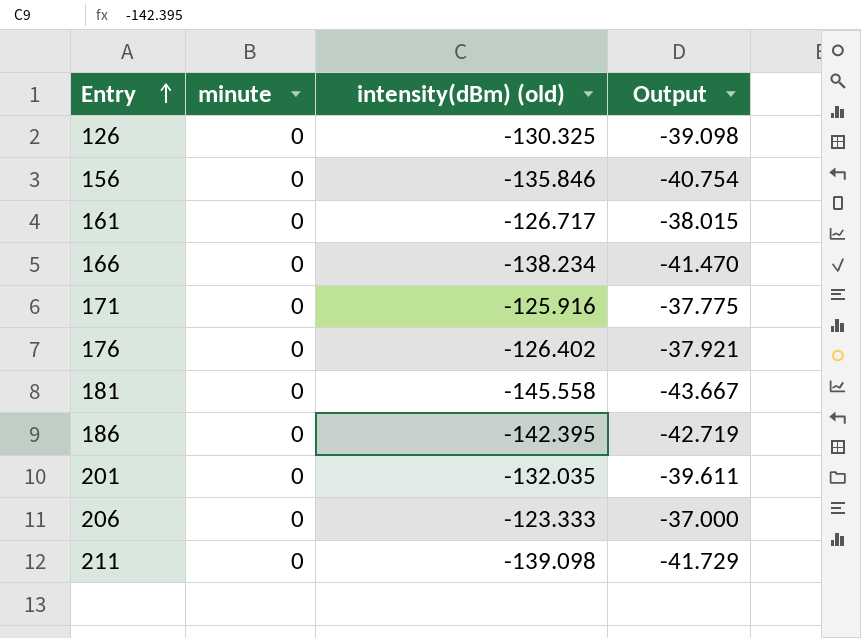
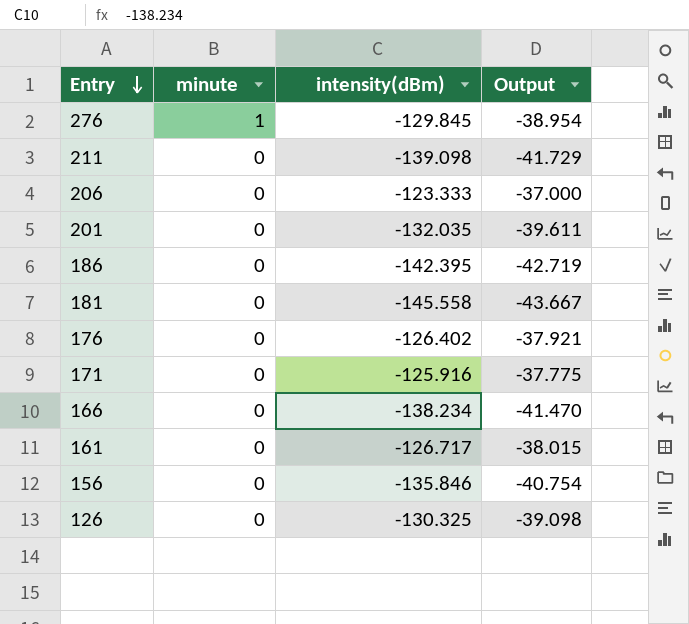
row order: Entry ascending -> Entry descending
column name: intensity(dBm) (old) -> intensity(dBm)
row 276: none -> 1 | -129.845 | -38.954

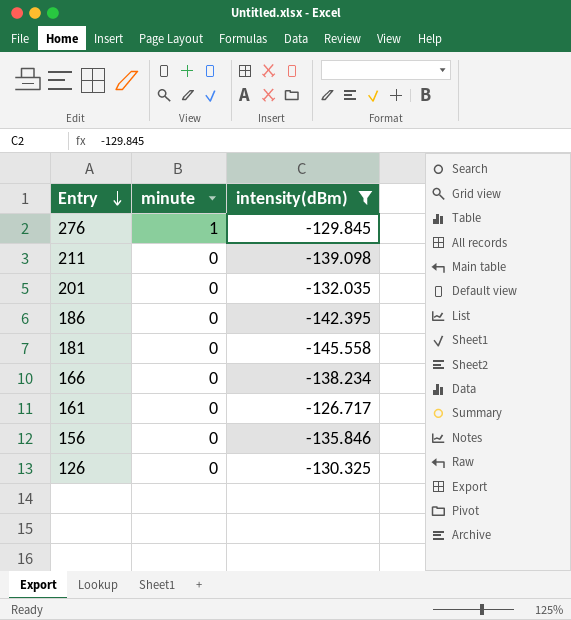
filter: none -> intensity(dBm) <= -126.717
column Output | formula: [intensity(dBm)] * 0.3 -> none

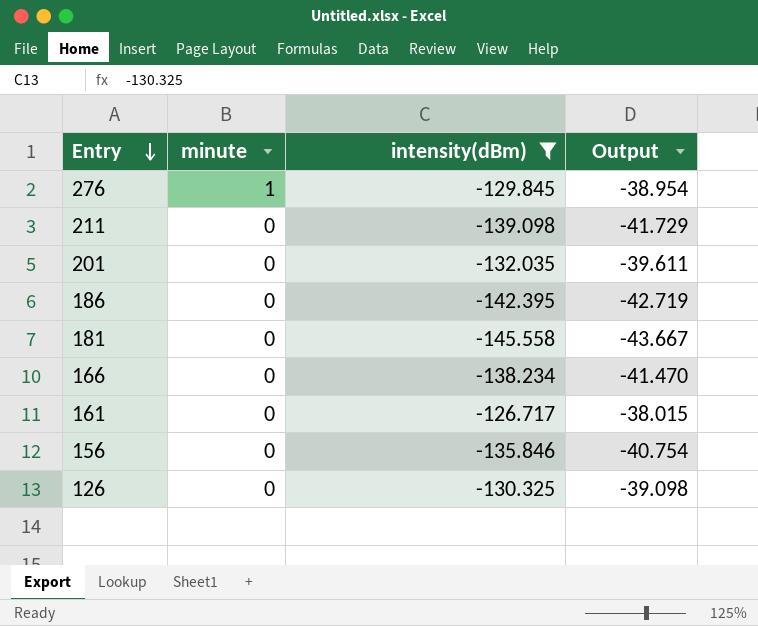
column Output | formula: none -> [intensity(dBm)] * 0.3

